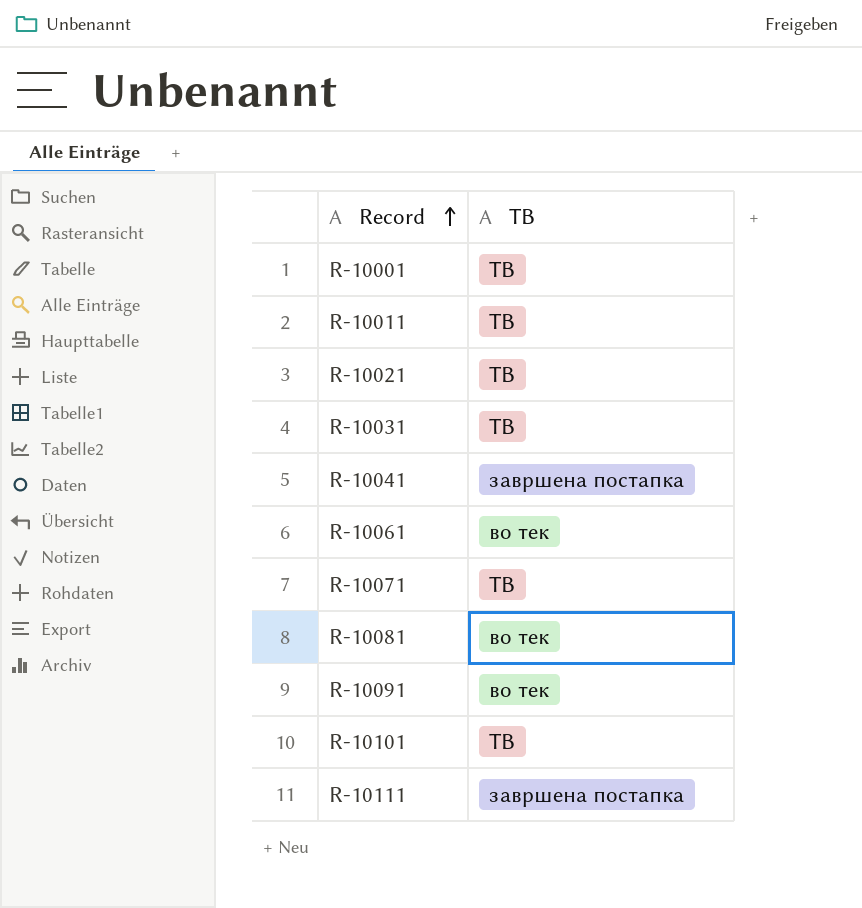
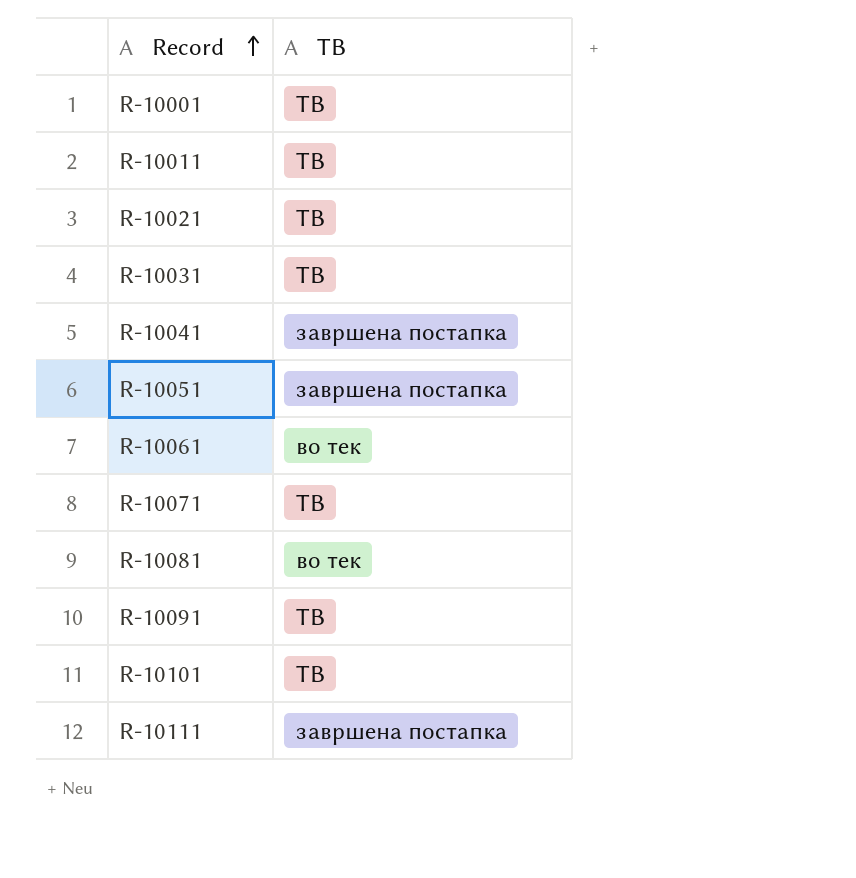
row R-10051: none -> завршена постапка
R-10091 | ТВ: во тек -> ТВ

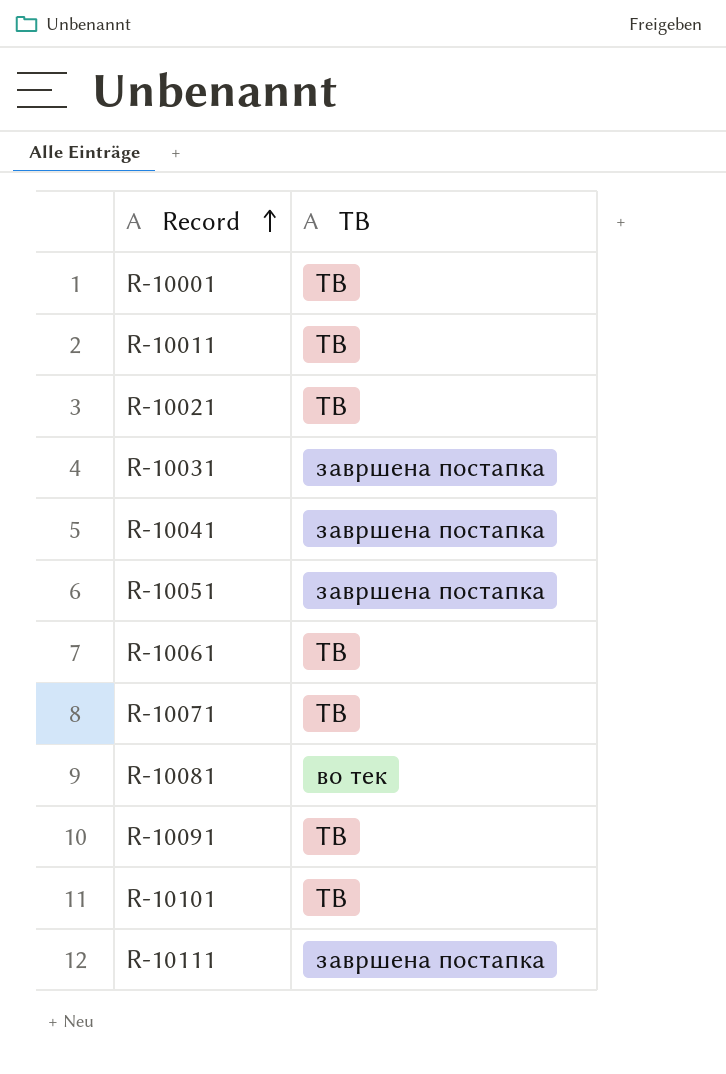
R-10031 | ТВ: ТВ -> завршена постапка
R-10061 | ТВ: во тек -> ТВ

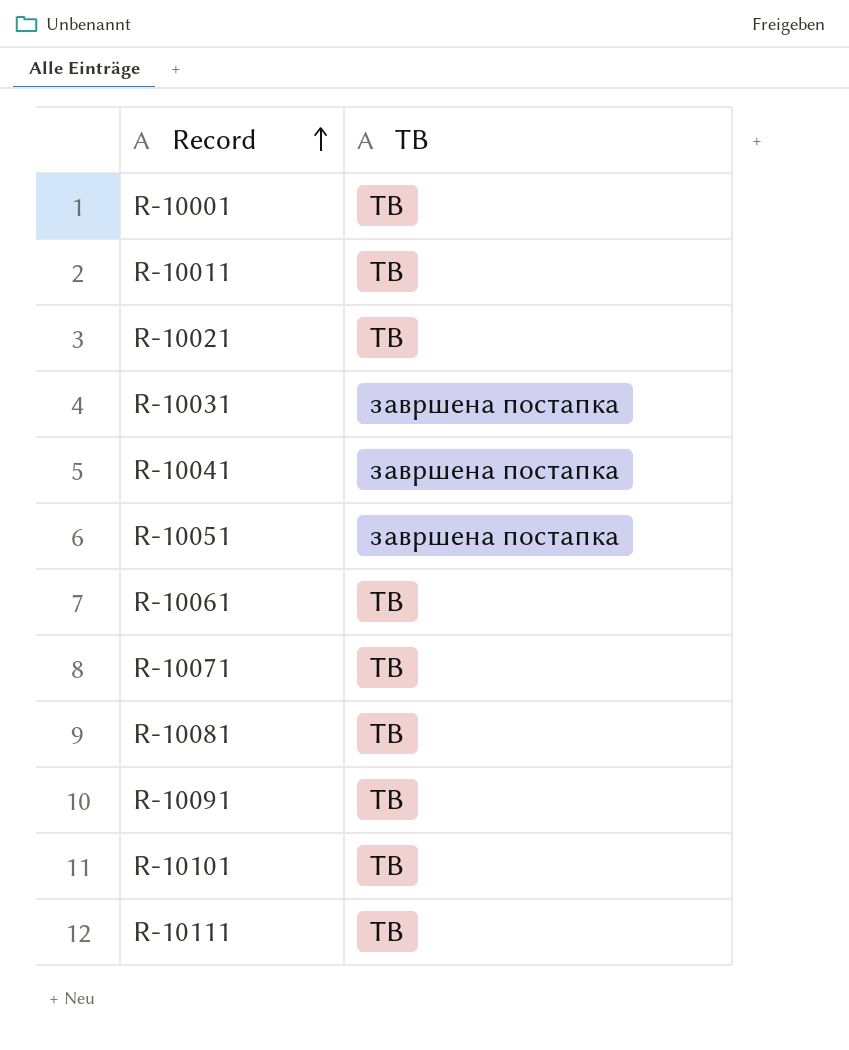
R-10081 | ТВ: во тек -> ТВ
R-10111 | ТВ: завршена постапка -> ТВ

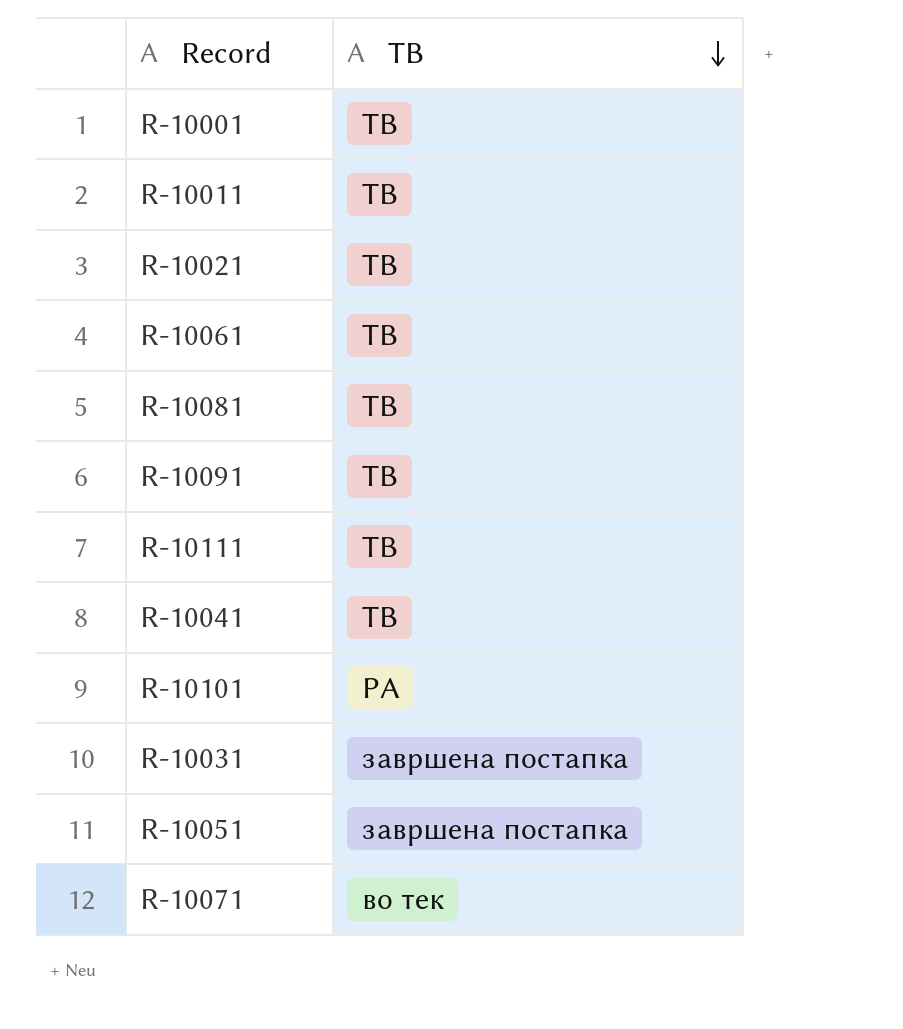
row order: Record ascending -> ТВ descending
R-10041 | ТВ: завршена постапка -> ТВ
R-10101 | ТВ: ТВ -> РА
R-10071 | ТВ: ТВ -> во тек

